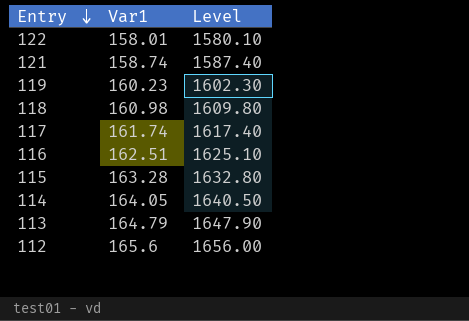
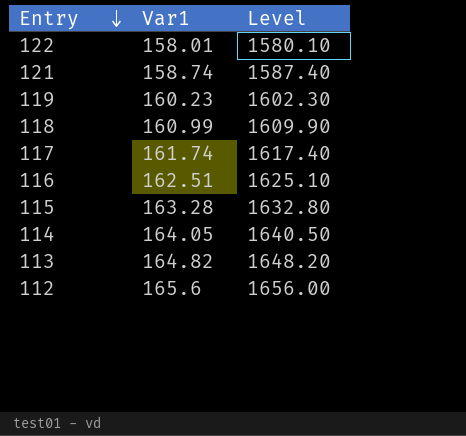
118 | Var1: 160.98 -> 160.99
118 | Level: 1609.80 -> 1609.90
113 | Var1: 164.79 -> 164.82
113 | Level: 1647.90 -> 1648.20

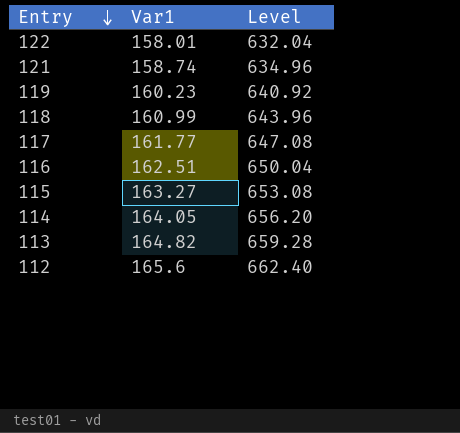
column Level | formula: [Var1] * 10 -> [Var1] * 4
117 | Var1: 161.74 -> 161.77
115 | Var1: 163.28 -> 163.27

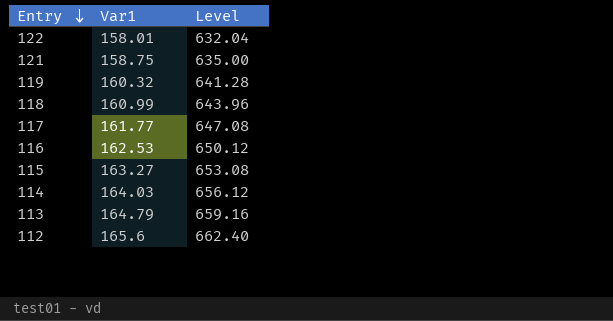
121 | Var1: 158.74 -> 158.75
121 | Level: 634.96 -> 635.00
119 | Var1: 160.23 -> 160.32
119 | Level: 640.92 -> 641.28
116 | Var1: 162.51 -> 162.53
116 | Level: 650.04 -> 650.12
114 | Var1: 164.05 -> 164.03
114 | Level: 656.20 -> 656.12
113 | Var1: 164.82 -> 164.79
113 | Level: 659.28 -> 659.16

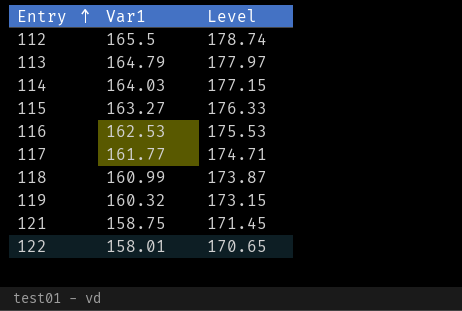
row order: Entry descending -> Entry ascending
column Level | formula: [Var1] * 4 -> [Var1] * 1.08
112 | Var1: 165.6 -> 165.5

